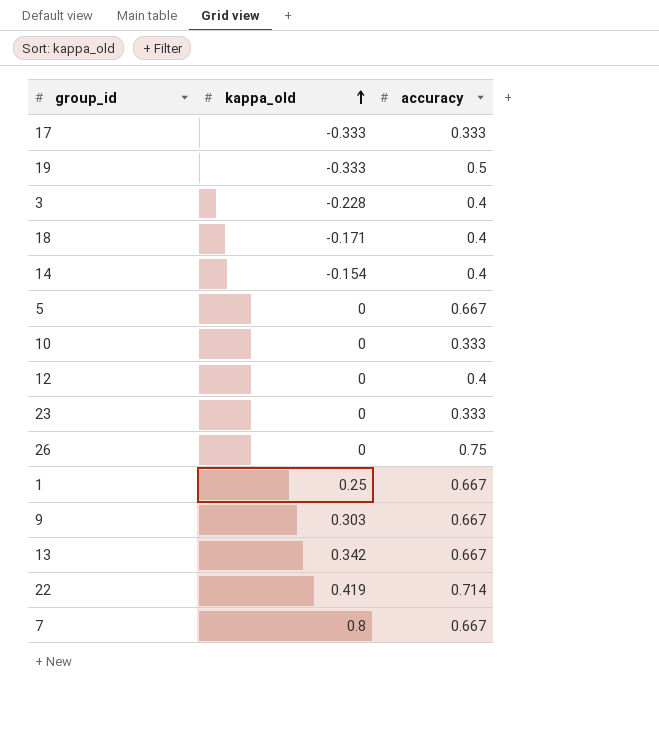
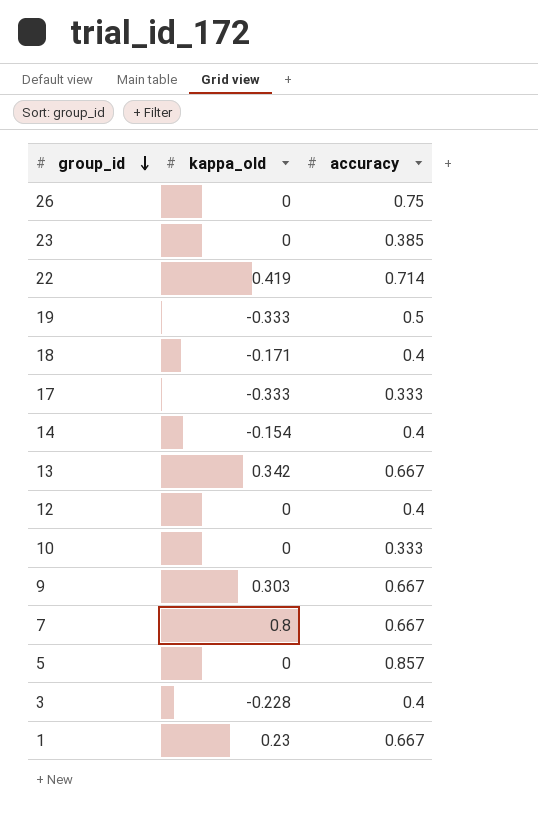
row order: kappa_old ascending -> group_id descending
23 | accuracy: 0.333 -> 0.385
5 | accuracy: 0.667 -> 0.857
1 | kappa_old: 0.25 -> 0.23

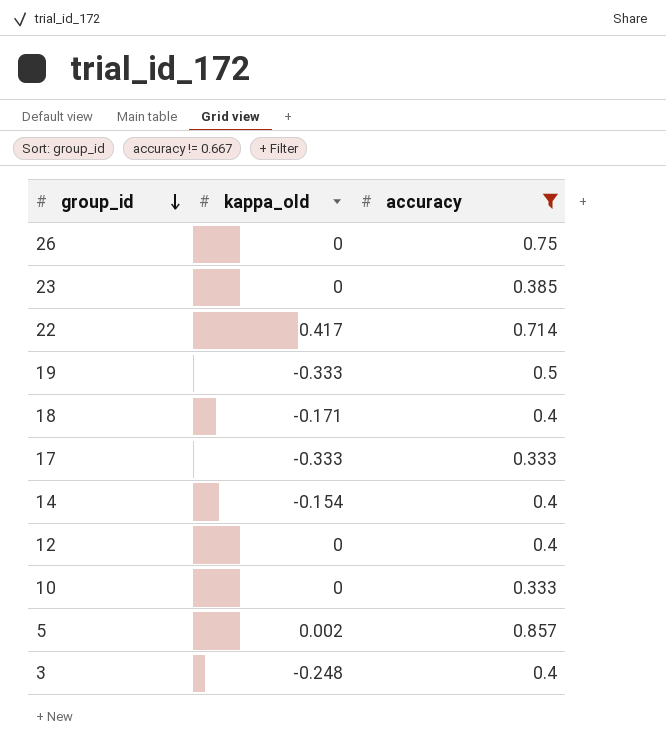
filter: none -> accuracy != 0.667
22 | kappa_old: 0.419 -> 0.417
5 | kappa_old: 0 -> 0.002
3 | kappa_old: -0.228 -> -0.248

